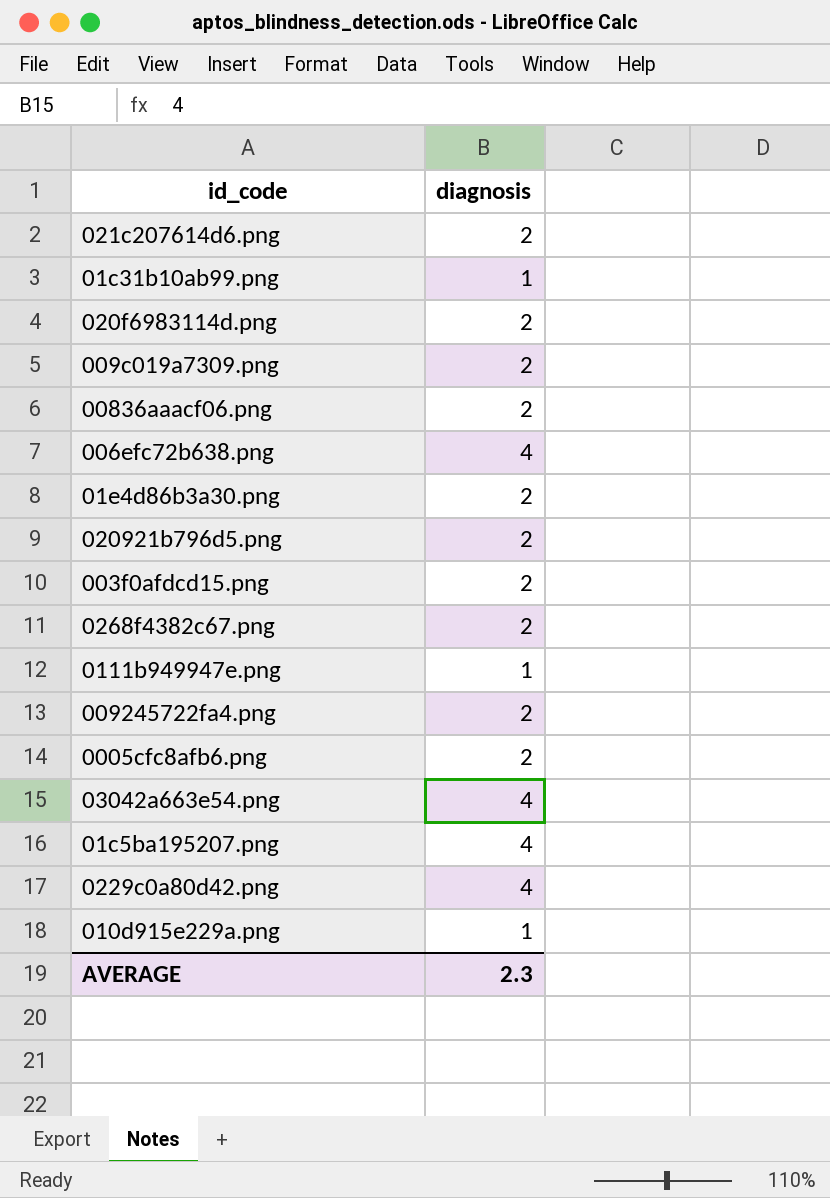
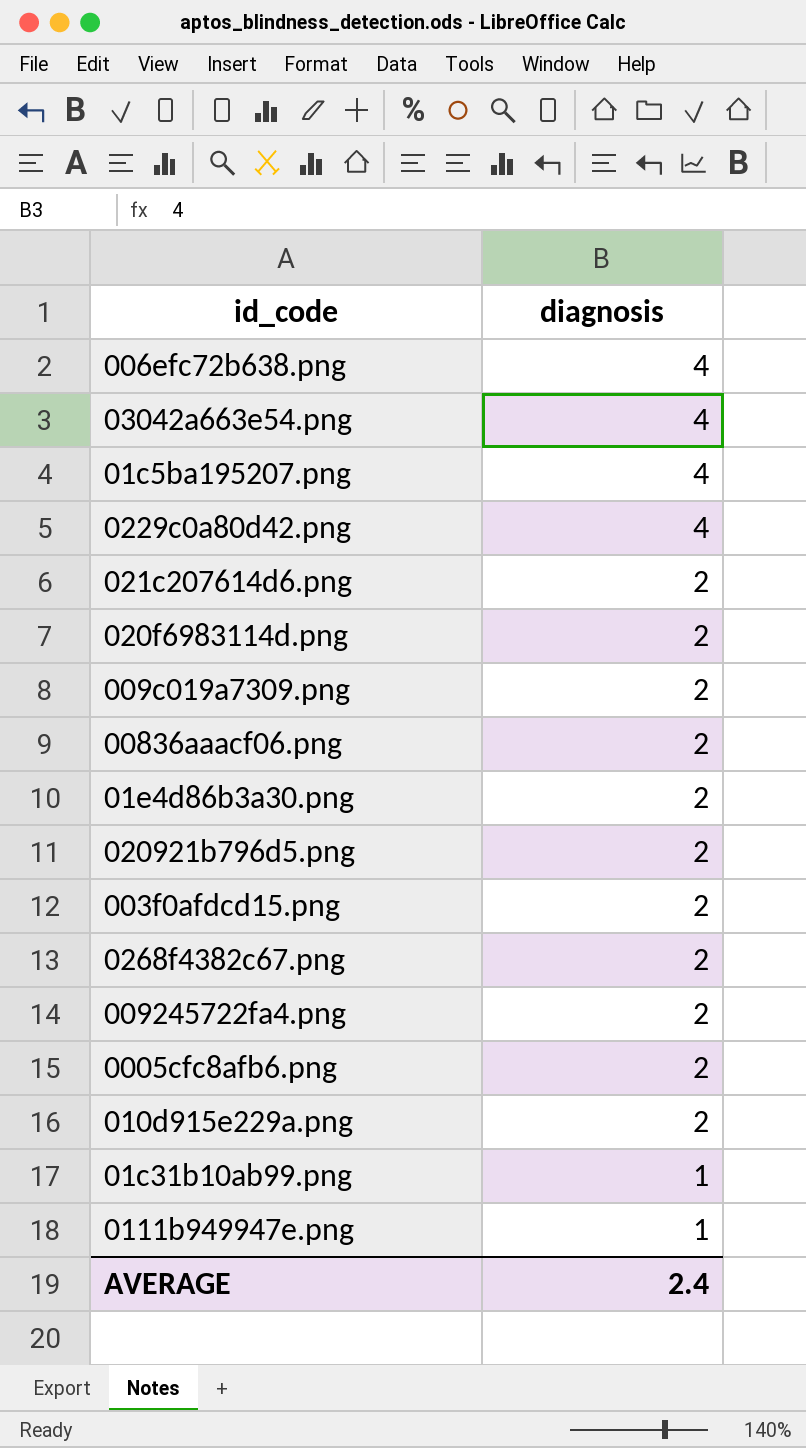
row order: none -> diagnosis descending
010d915e229a.png | diagnosis: 1 -> 2
AVERAGE | diagnosis: 2.3 -> 2.4

